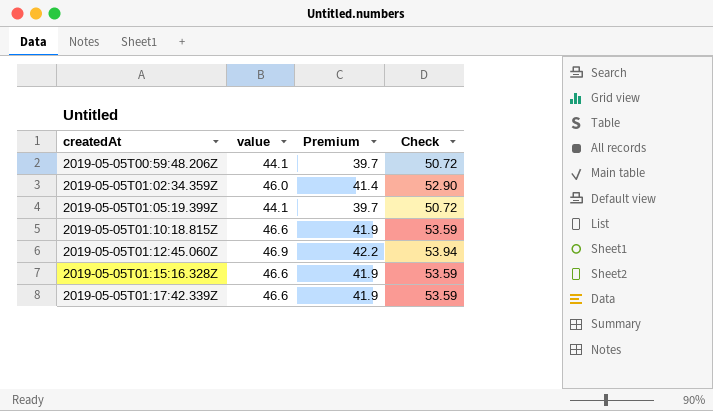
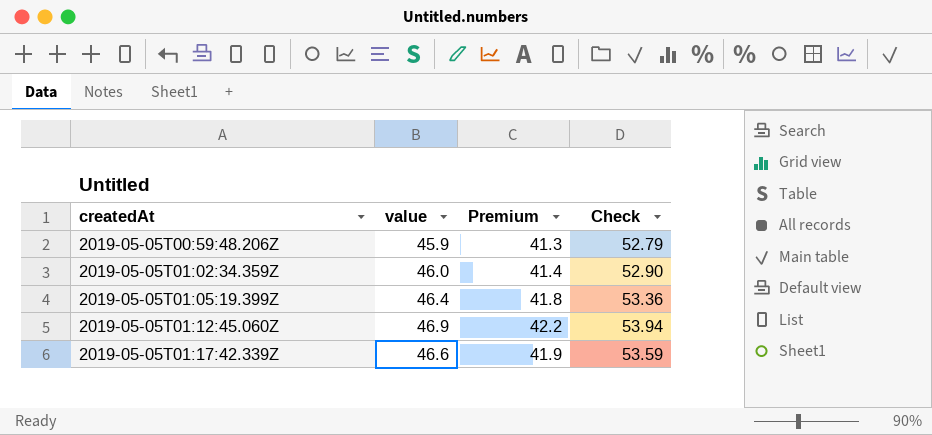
row 2019-05-05T01:10:18.815Z: 46.6 | 41.9 | 53.59 -> none
row 2019-05-05T01:15:16.328Z: 46.6 | 41.9 | 53.59 -> none
2019-05-05T00:59:48.206Z | value: 44.1 -> 45.9
2019-05-05T00:59:48.206Z | Premium: 39.7 -> 41.3
2019-05-05T00:59:48.206Z | Check: 50.72 -> 52.79
2019-05-05T01:05:19.399Z | value: 44.1 -> 46.4
2019-05-05T01:05:19.399Z | Premium: 39.7 -> 41.8
2019-05-05T01:05:19.399Z | Check: 50.72 -> 53.36

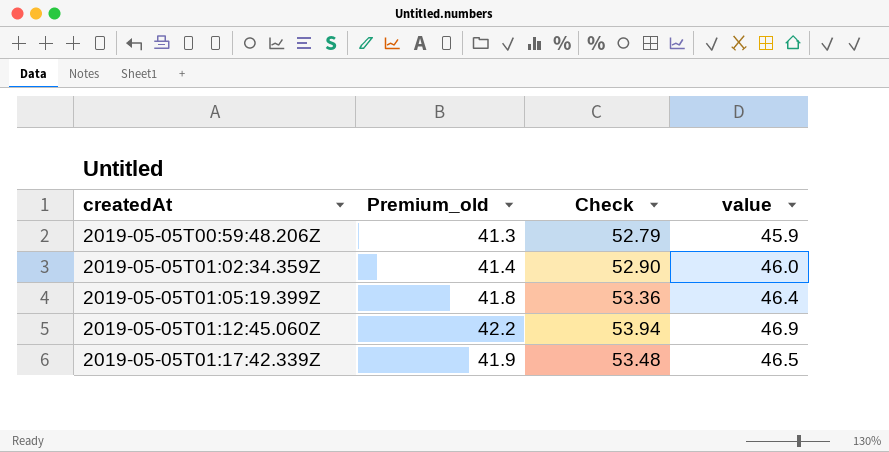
column name: Premium -> Premium_old
column value | position: 2 -> 4
2019-05-05T01:17:42.339Z | Check: 53.59 -> 53.48
2019-05-05T01:17:42.339Z | value: 46.6 -> 46.5

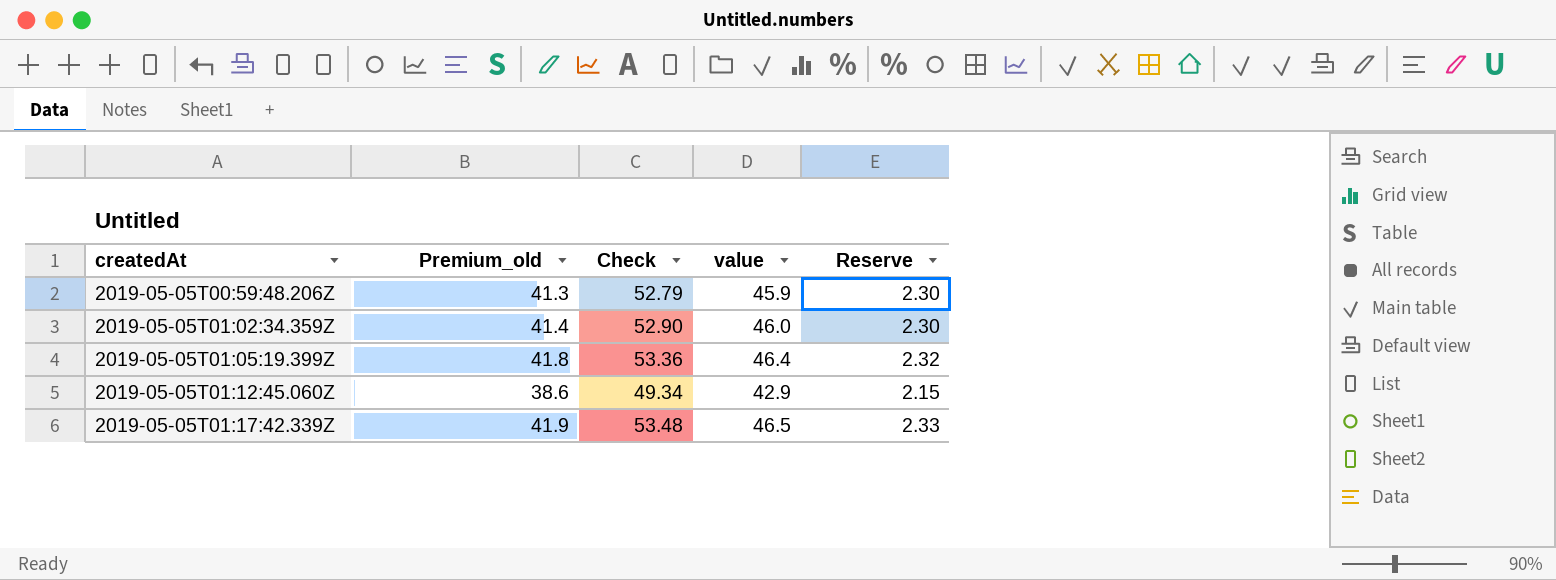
column Reserve | formula: none -> [value] * 0.05
2019-05-05T01:12:45.060Z | Premium_old: 42.2 -> 38.6
2019-05-05T01:12:45.060Z | Check: 53.94 -> 49.34
2019-05-05T01:12:45.060Z | value: 46.9 -> 42.9

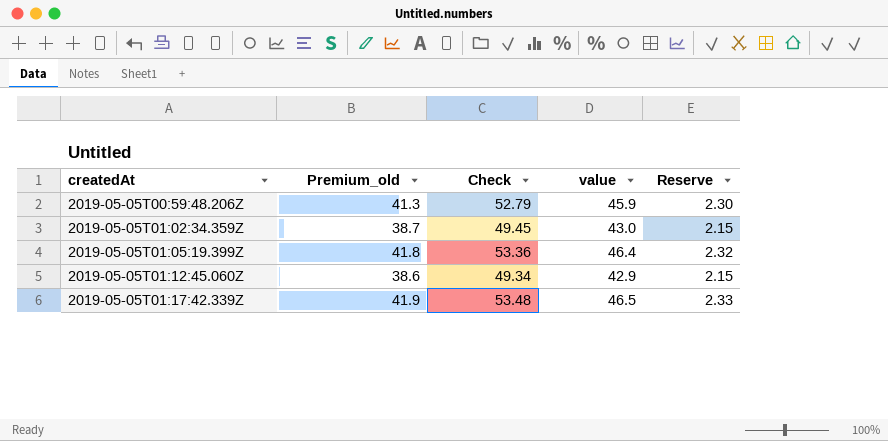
2019-05-05T01:02:34.359Z | Premium_old: 41.4 -> 38.7
2019-05-05T01:02:34.359Z | Check: 52.90 -> 49.45
2019-05-05T01:02:34.359Z | value: 46.0 -> 43.0
2019-05-05T01:02:34.359Z | Reserve: 2.30 -> 2.15

